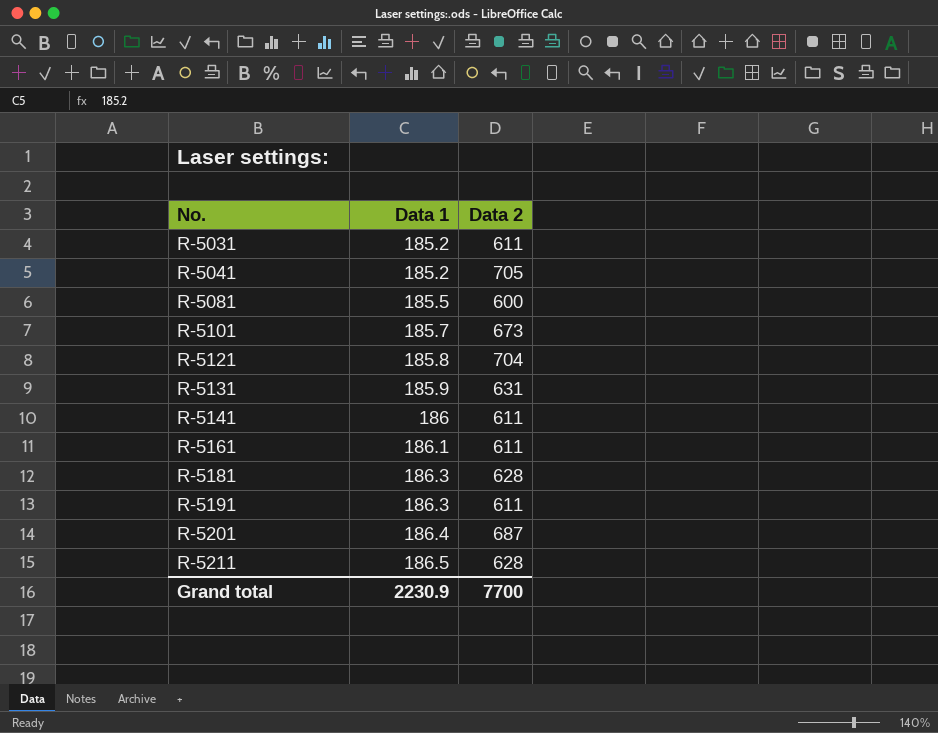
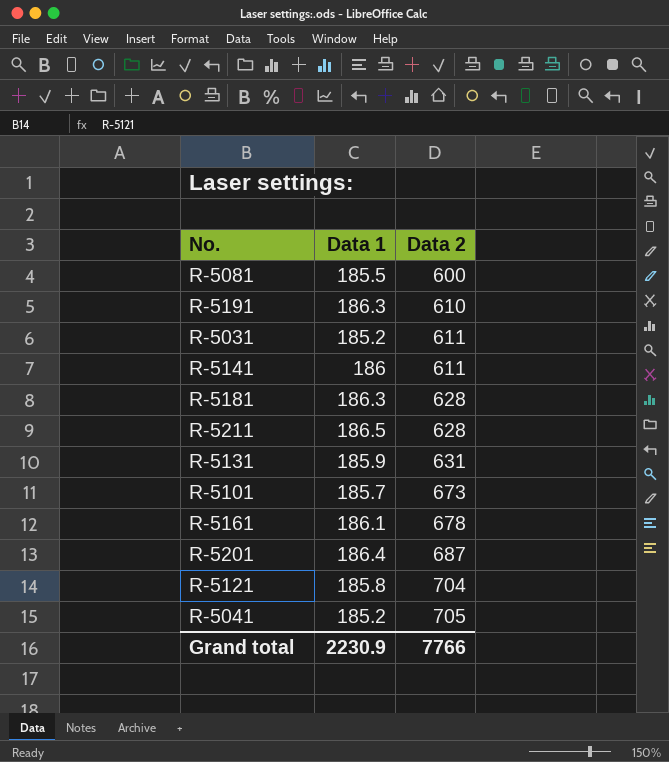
row order: No. ascending -> Data 2 ascending
R-5191 | Data 2: 611 -> 610
R-5161 | Data 2: 611 -> 678
Grand total | Data 2: 7700 -> 7766

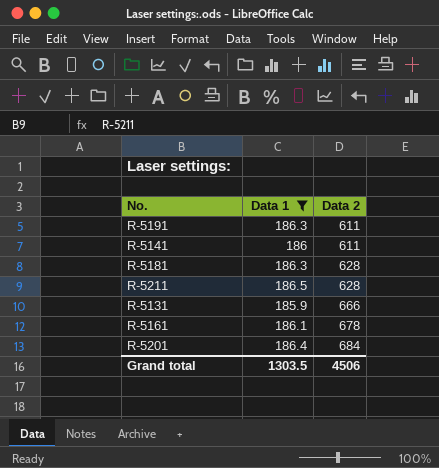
filter: none -> Data 1 >= 185.9
R-5191 | Data 2: 610 -> 611
R-5131 | Data 2: 631 -> 666
R-5201 | Data 2: 687 -> 684
Grand total | Data 1: 2230.9 -> 1303.5
Grand total | Data 2: 7766 -> 4506

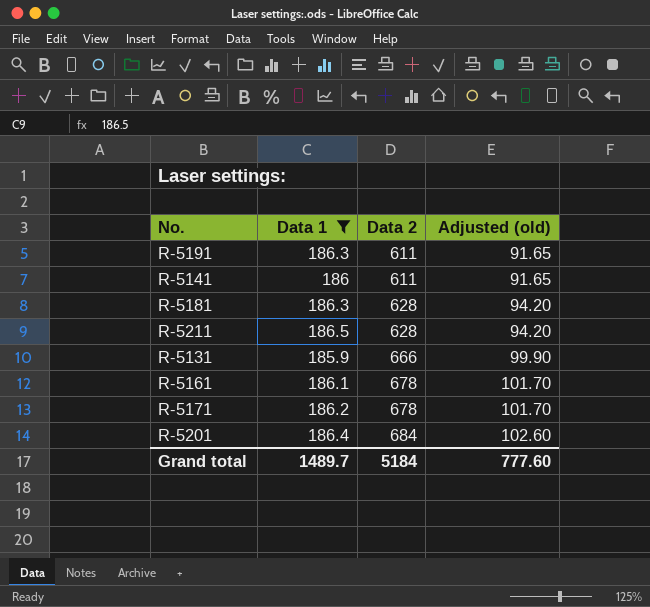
column Adjusted (old) | formula: none -> [Data 2] * 0.15
row R-5171: none -> 186.2 | 678 | 101.70
Grand total | Data 1: 1303.5 -> 1489.7
Grand total | Data 2: 4506 -> 5184

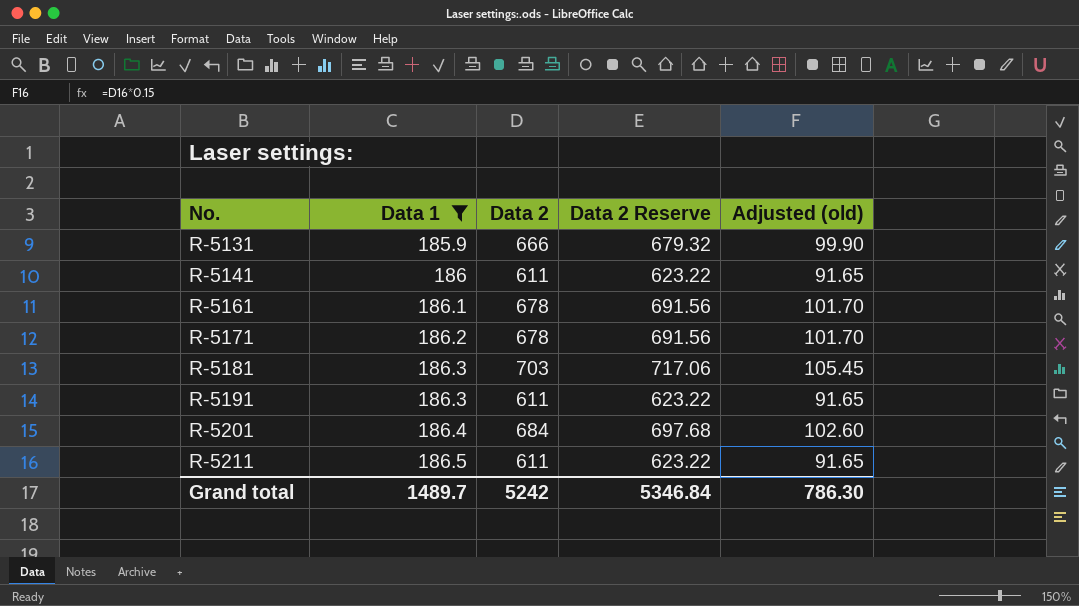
row order: Data 2 ascending -> No. ascending
column Data 2 Reserve | formula: none -> [Data 2] * 1.02
R-5181 | Data 2: 628 -> 703
R-5181 | Adjusted (old): 94.20 -> 105.45
R-5211 | Data 2: 628 -> 611
R-5211 | Adjusted (old): 94.20 -> 91.65
Grand total | Data 2: 5184 -> 5242
Grand total | Adjusted (old): 777.60 -> 786.30

